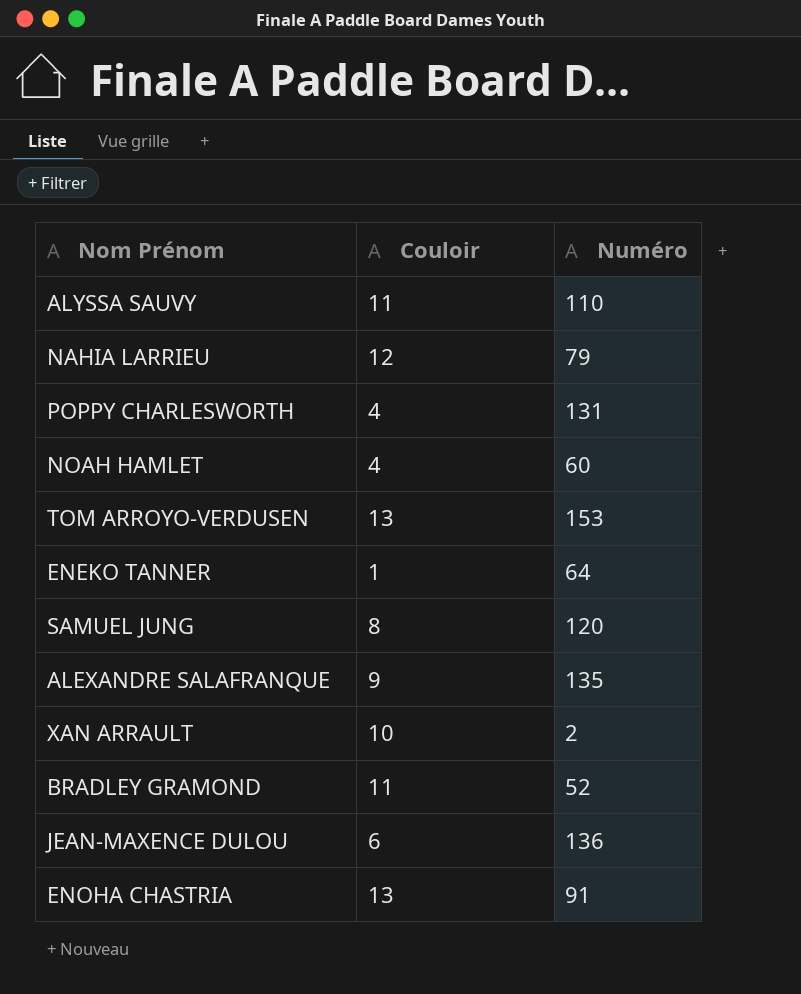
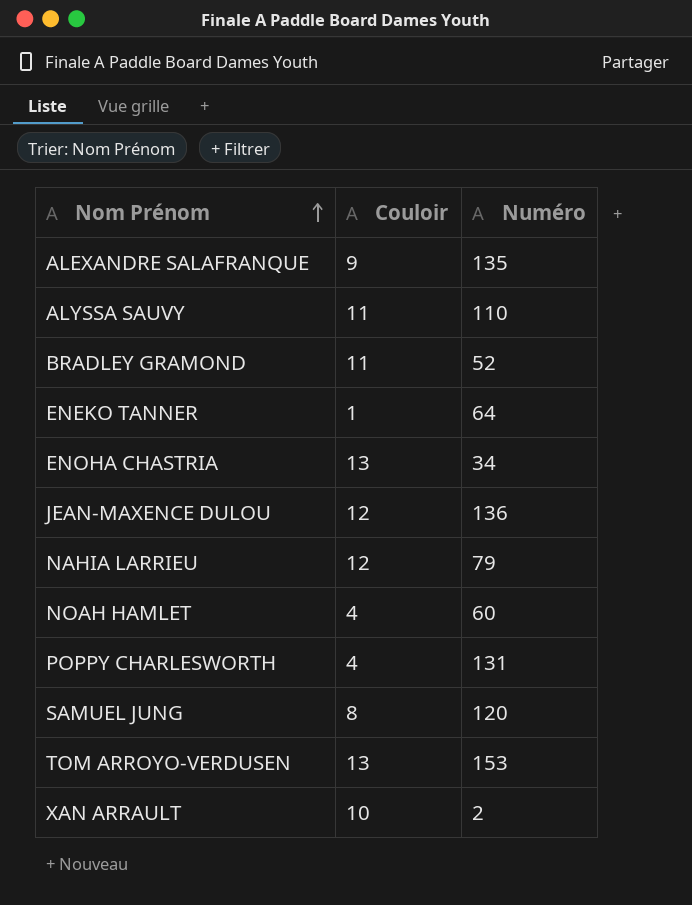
row order: none -> Nom Prénom ascending
ENOHA CHASTRIA | Numéro: 91 -> 34
JEAN-MAXENCE DULOU | Couloir: 6 -> 12

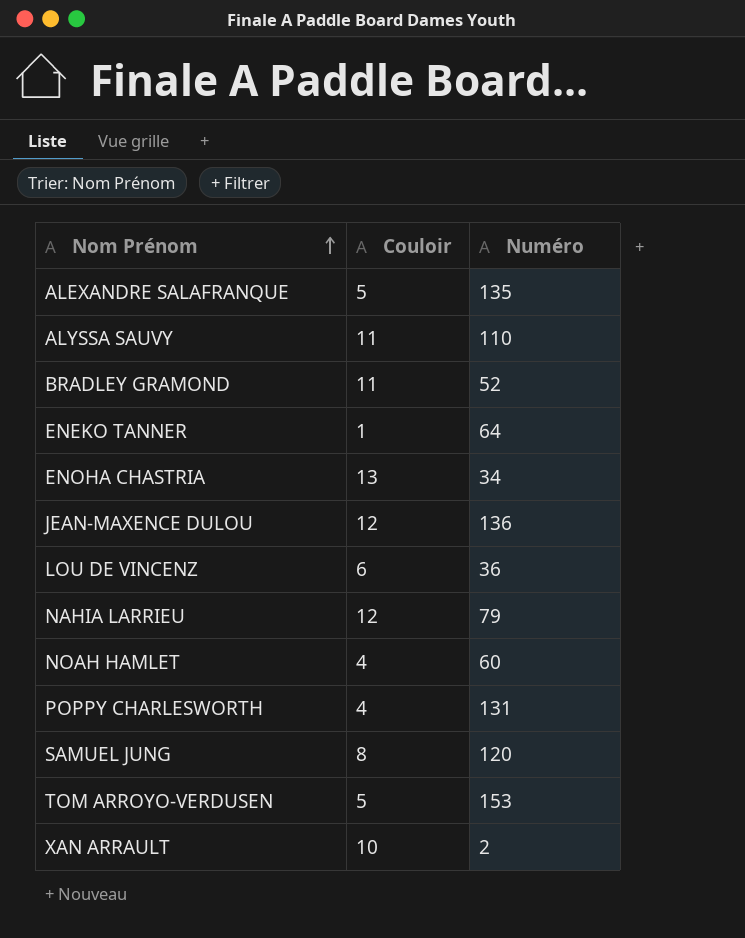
ALEXANDRE SALAFRANQUE | Couloir: 9 -> 5
row LOU DE VINCENZ: none -> 6 | 36
TOM ARROYO-VERDUSEN | Couloir: 13 -> 5

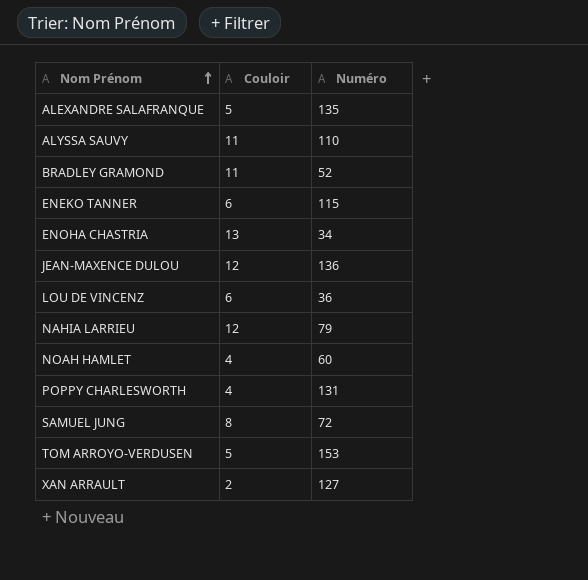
ENEKO TANNER | Couloir: 1 -> 6
ENEKO TANNER | Numéro: 64 -> 115
SAMUEL JUNG | Numéro: 120 -> 72
XAN ARRAULT | Couloir: 10 -> 2
XAN ARRAULT | Numéro: 2 -> 127

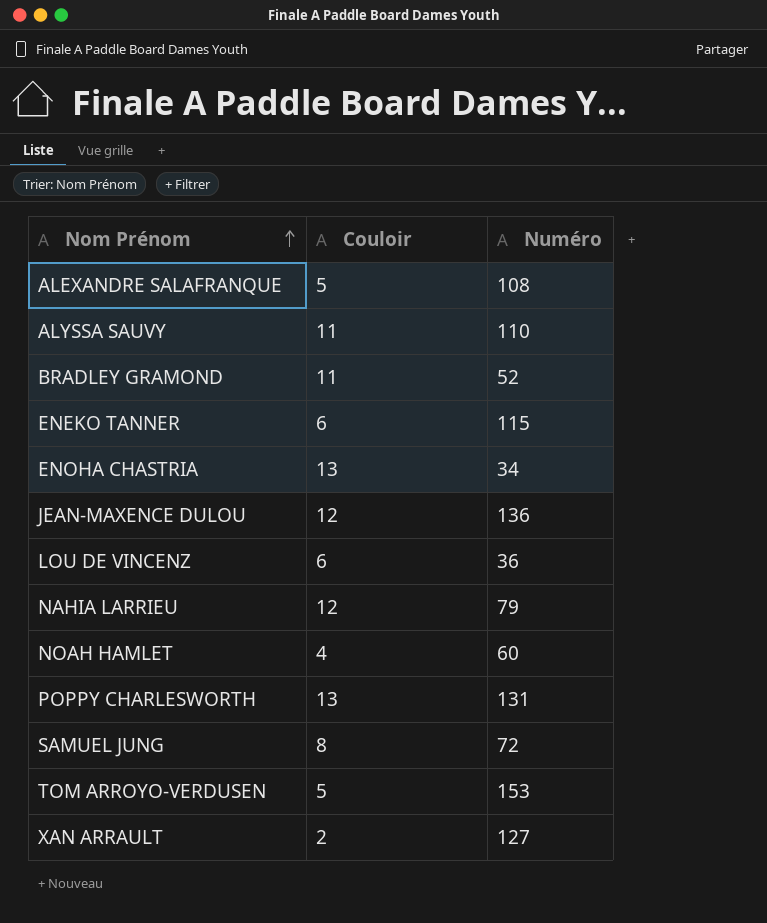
ALEXANDRE SALAFRANQUE | Numéro: 135 -> 108
POPPY CHARLESWORTH | Couloir: 4 -> 13

